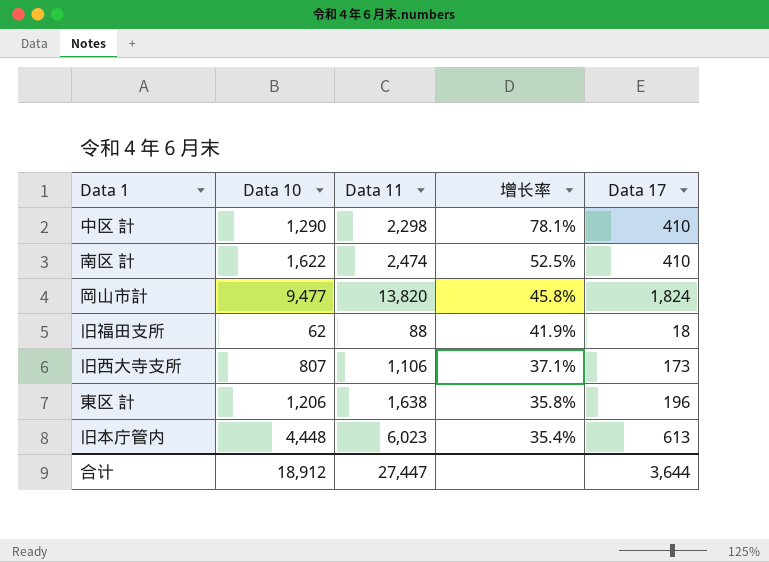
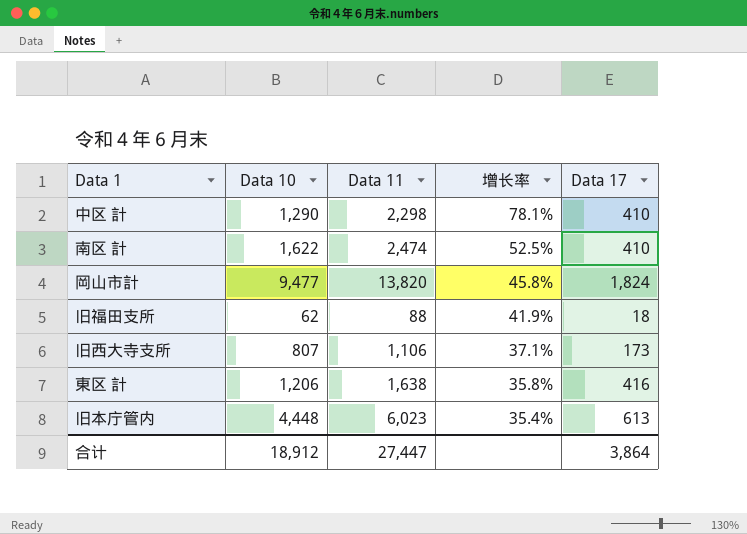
東区 計 | Data 17: 196 -> 416
合计 | Data 17: 3,644 -> 3,864

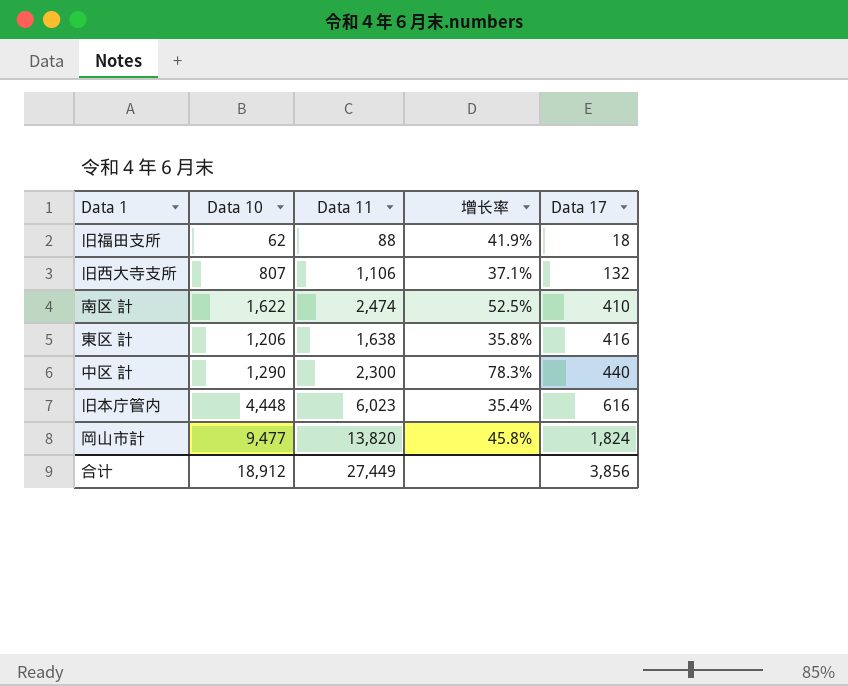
row order: 增长率 descending -> Data 17 ascending
旧西大寺支所 | Data 17: 173 -> 132
中区 計 | Data 11: 2,298 -> 2,300
中区 計 | 增长率: 78.1% -> 78.3%
中区 計 | Data 17: 410 -> 440
旧本庁管内 | Data 17: 613 -> 616
合计 | Data 11: 27,447 -> 27,449
合计 | Data 17: 3,864 -> 3,856

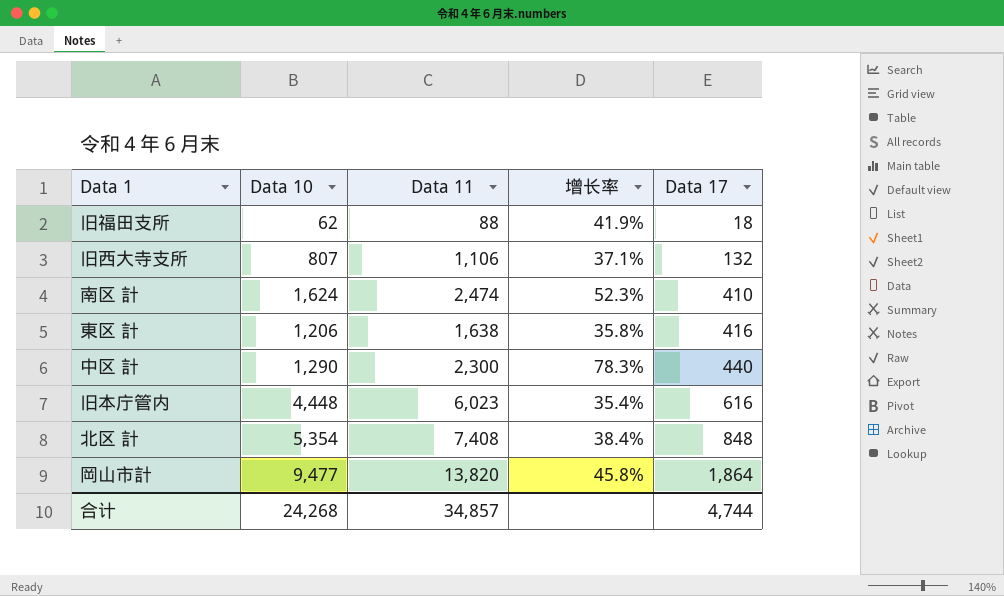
南区 計 | Data 10: 1,622 -> 1,624
南区 計 | 增长率: 52.5% -> 52.3%
row 北区 計: none -> 5,354 | 7,408 | 38.4% | 848
岡山市計 | Data 17: 1,824 -> 1,864
合计 | Data 10: 18,912 -> 24,268
合计 | Data 11: 27,449 -> 34,857
合计 | Data 17: 3,856 -> 4,744

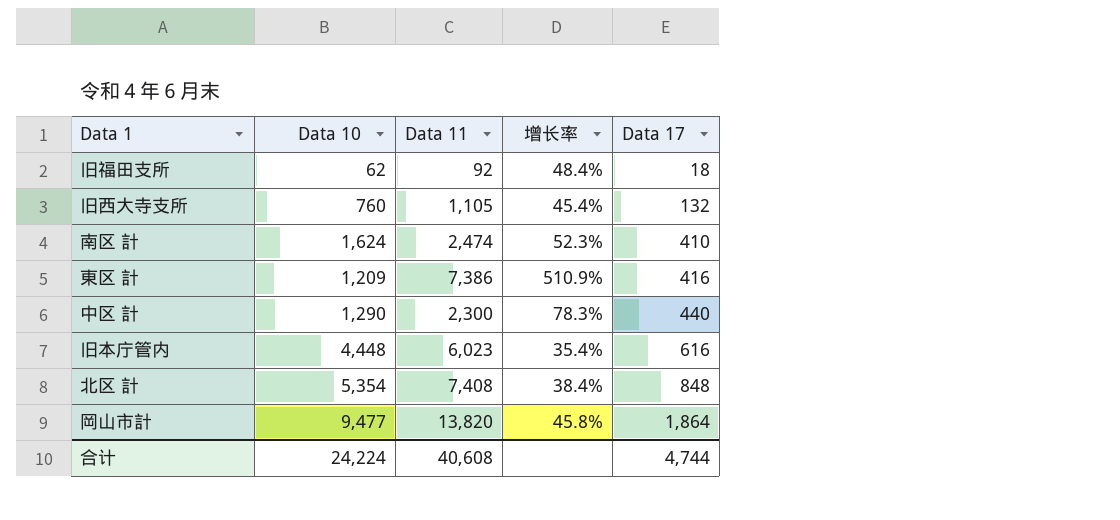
旧福田支所 | Data 11: 88 -> 92
旧福田支所 | 增长率: 41.9% -> 48.4%
旧西大寺支所 | Data 10: 807 -> 760
旧西大寺支所 | Data 11: 1,106 -> 1,105
旧西大寺支所 | 增长率: 37.1% -> 45.4%
東区 計 | Data 10: 1,206 -> 1,209
東区 計 | Data 11: 1,638 -> 7,386
東区 計 | 增长率: 35.8% -> 510.9%
合计 | Data 10: 24,268 -> 24,224
合计 | Data 11: 34,857 -> 40,608

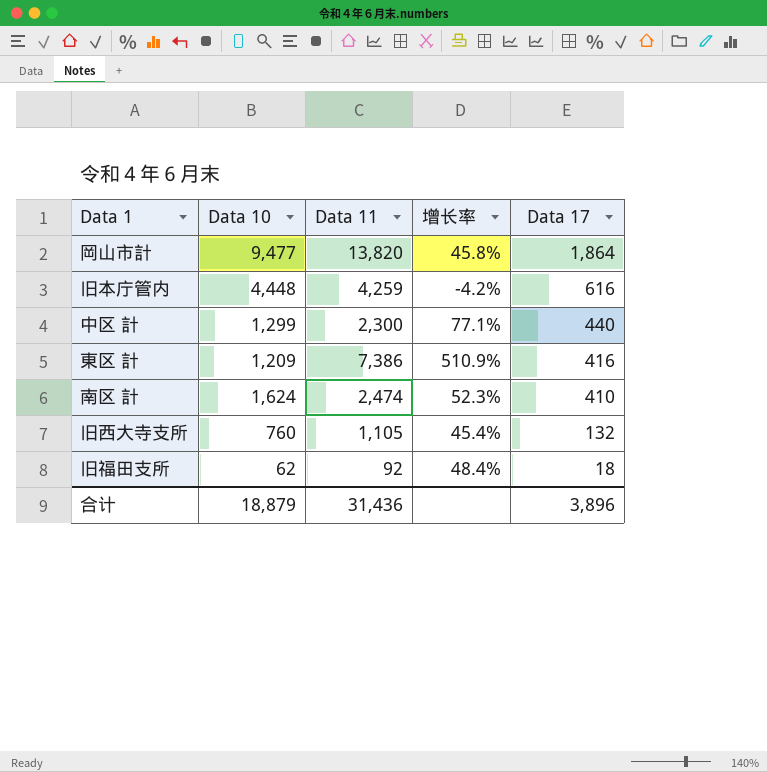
row order: Data 17 ascending -> Data 17 descending
row 北区 計: 5,354 | 7,408 | 38.4% | 848 -> none
旧本庁管内 | Data 11: 6,023 -> 4,259
旧本庁管内 | 增长率: 35.4% -> -4.2%
中区 計 | Data 10: 1,290 -> 1,299
中区 計 | 增长率: 78.3% -> 77.1%
合计 | Data 10: 24,224 -> 18,879
合计 | Data 11: 40,608 -> 31,436
合计 | Data 17: 4,744 -> 3,896

